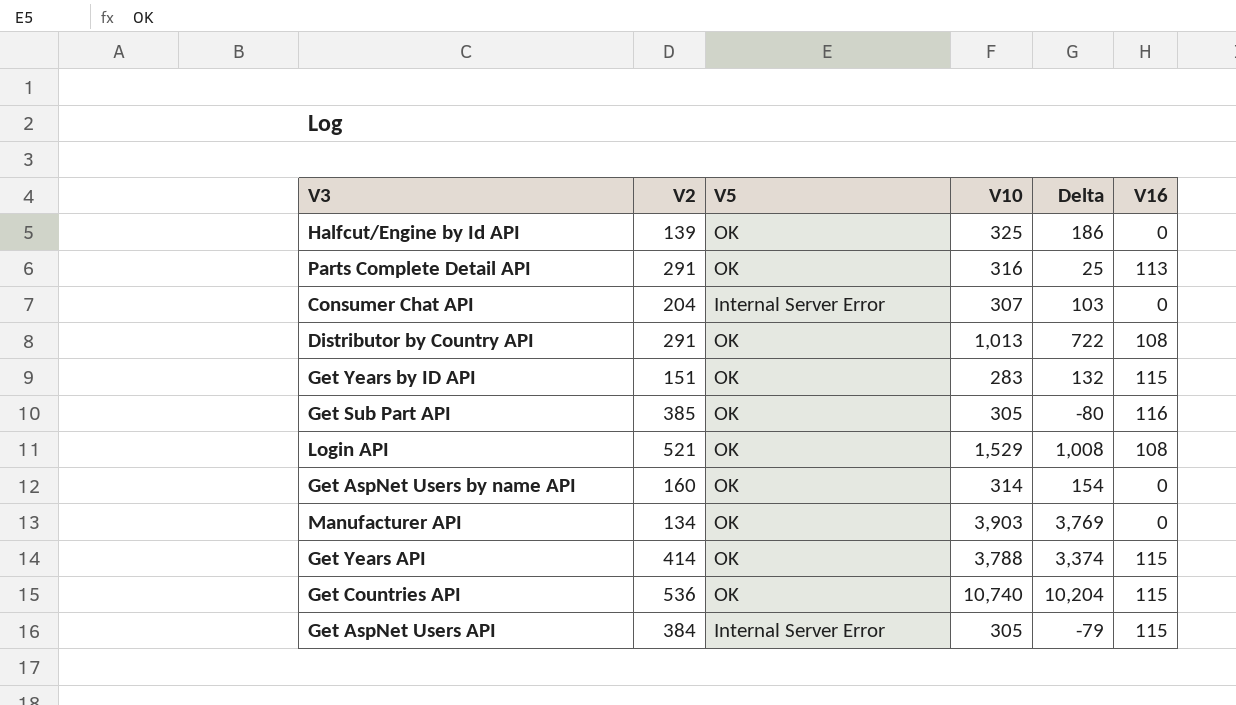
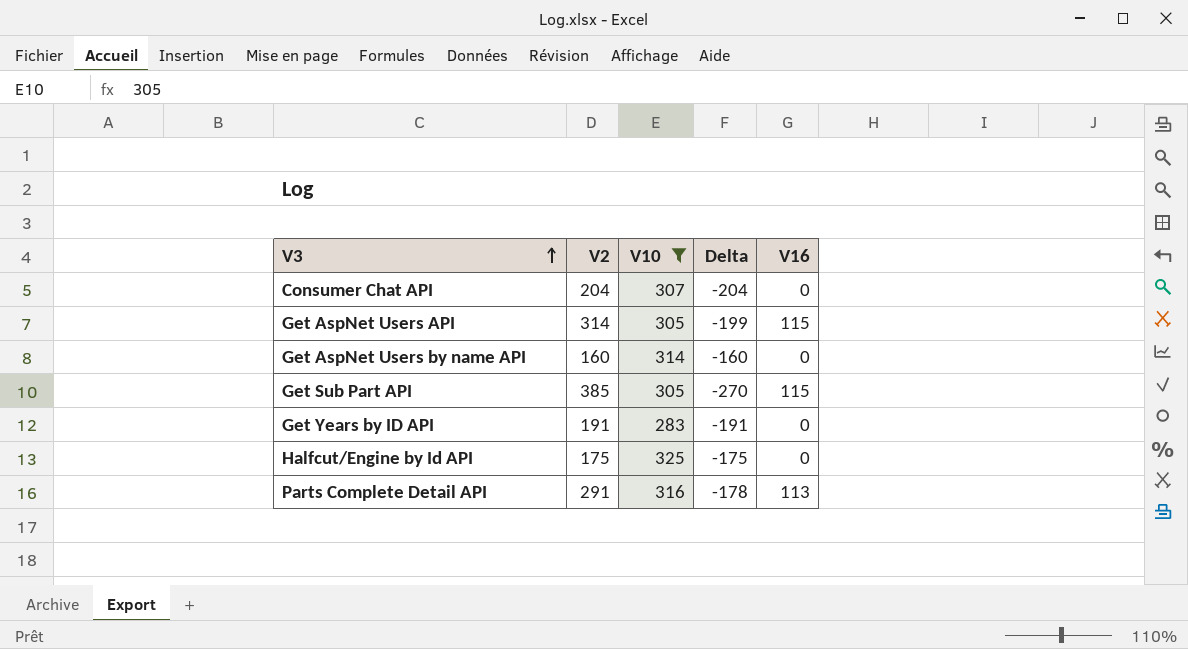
filter: none -> V10 <= 325
row order: none -> V3 ascending
column V5 | position: 3 -> none
column Delta | formula: [V10] - [V2] -> [V16] - [V2]
Get AspNet Users API | V2: 384 -> 314
Get Sub Part API | V16: 116 -> 115
Get Years by ID API | V2: 151 -> 191
Get Years by ID API | V16: 115 -> 0
Halfcut/Engine by Id API | V2: 139 -> 175

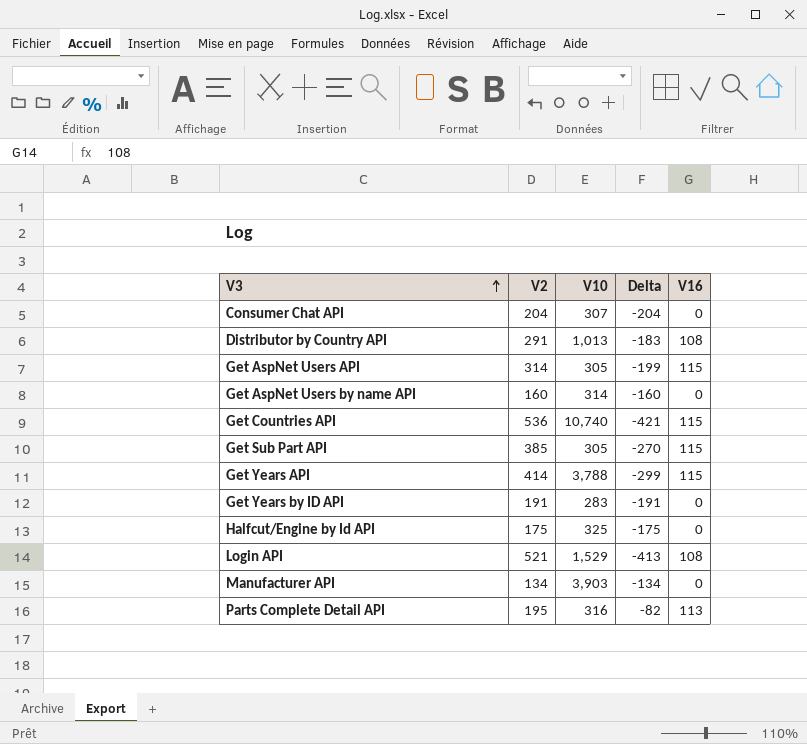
filter: V10 <= 325 -> none
Parts Complete Detail API | V2: 291 -> 195
Parts Complete Detail API | Delta: -178 -> -82

